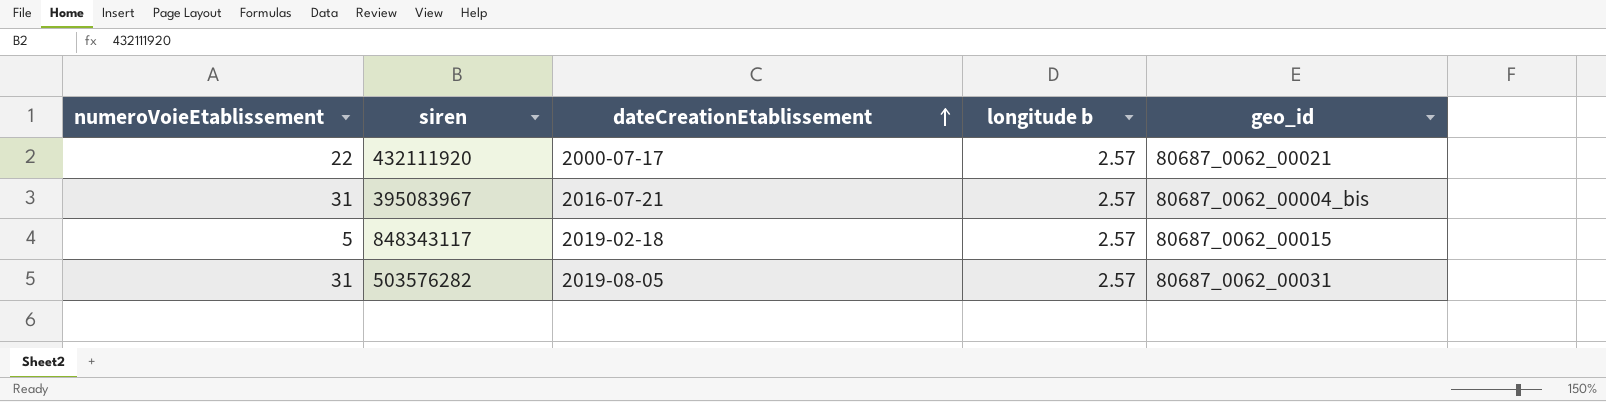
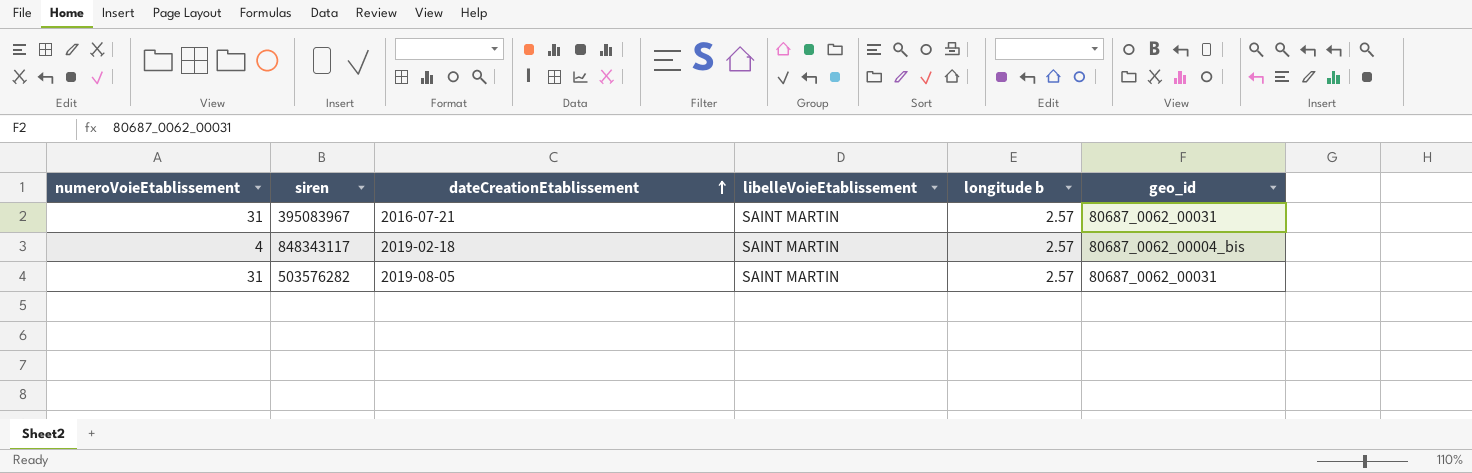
column libelleVoieEtablissement | position: none -> 4
row 432111920: 22 | 2000-07-17 | 2.57 | 80687_0062_00021 -> none
395083967 | geo_id: 80687_0062_00004_bis -> 80687_0062_00031
848343117 | numeroVoieEtablissement: 5 -> 4
848343117 | geo_id: 80687_0062_00015 -> 80687_0062_00004_bis

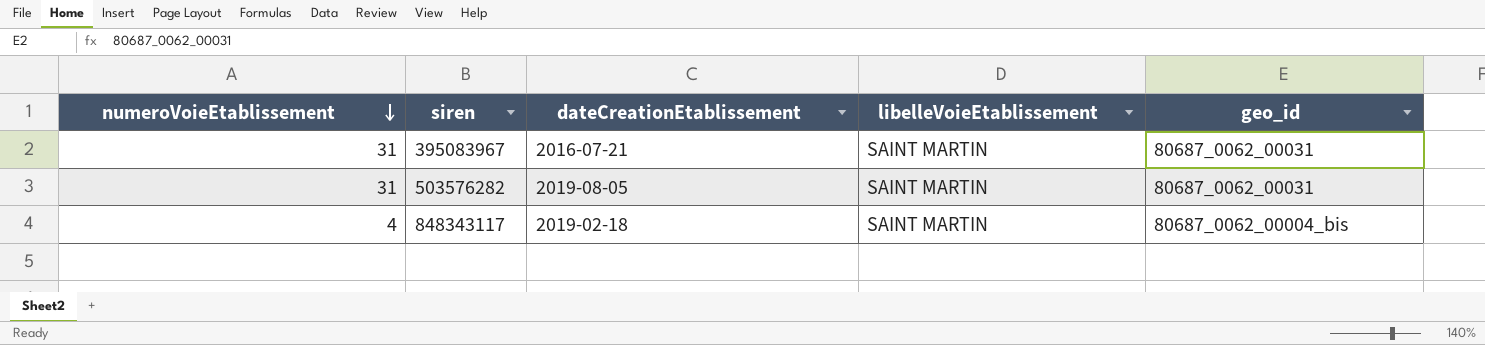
row order: dateCreationEtablissement ascending -> numeroVoieEtablissement descending
column longitude b | position: 5 -> none

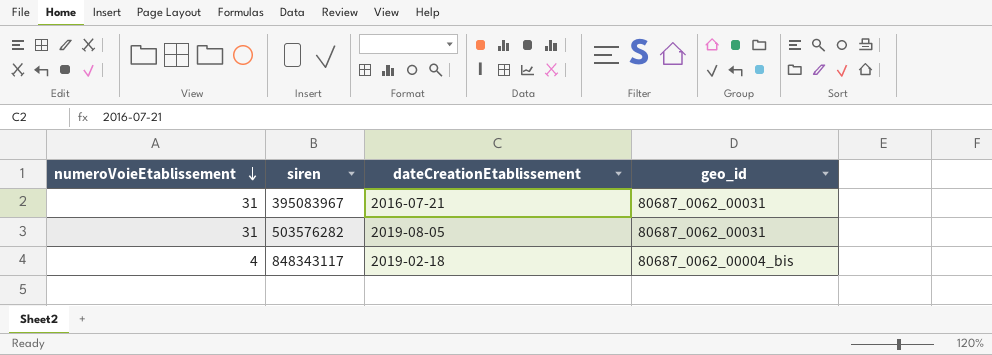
column libelleVoieEtablissement | position: 4 -> none

